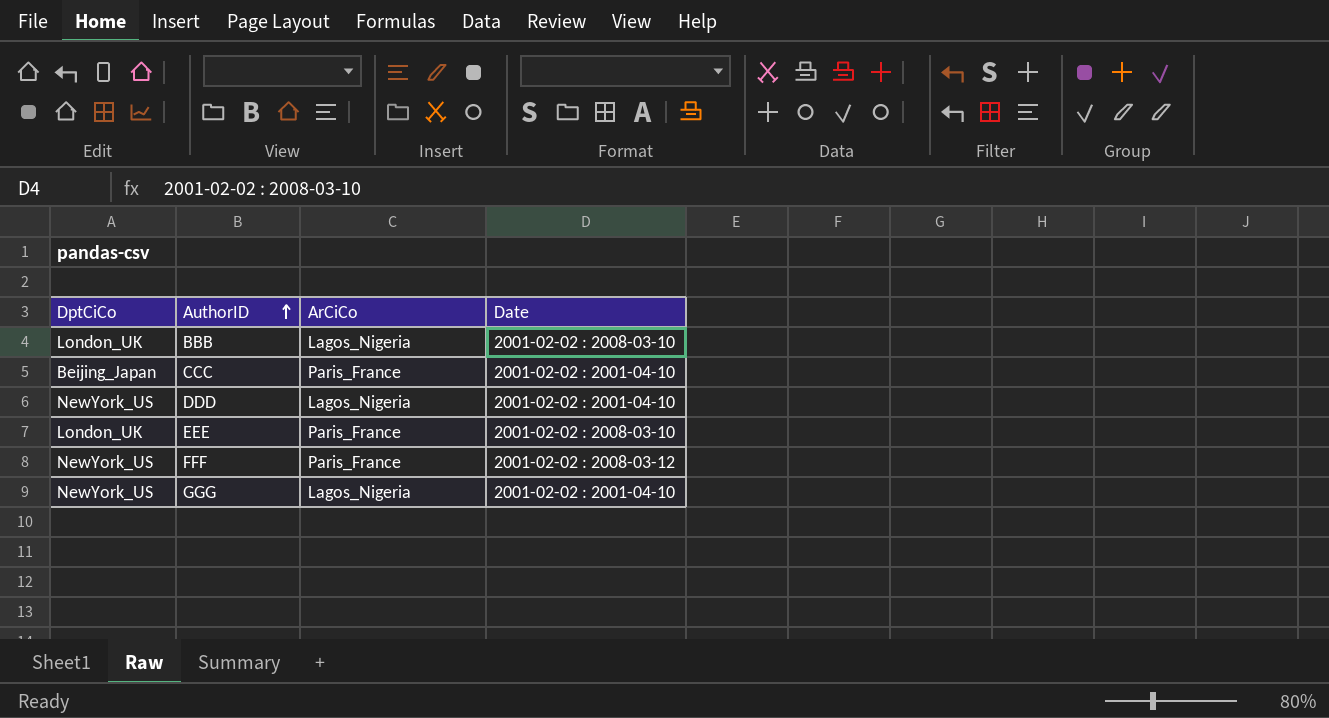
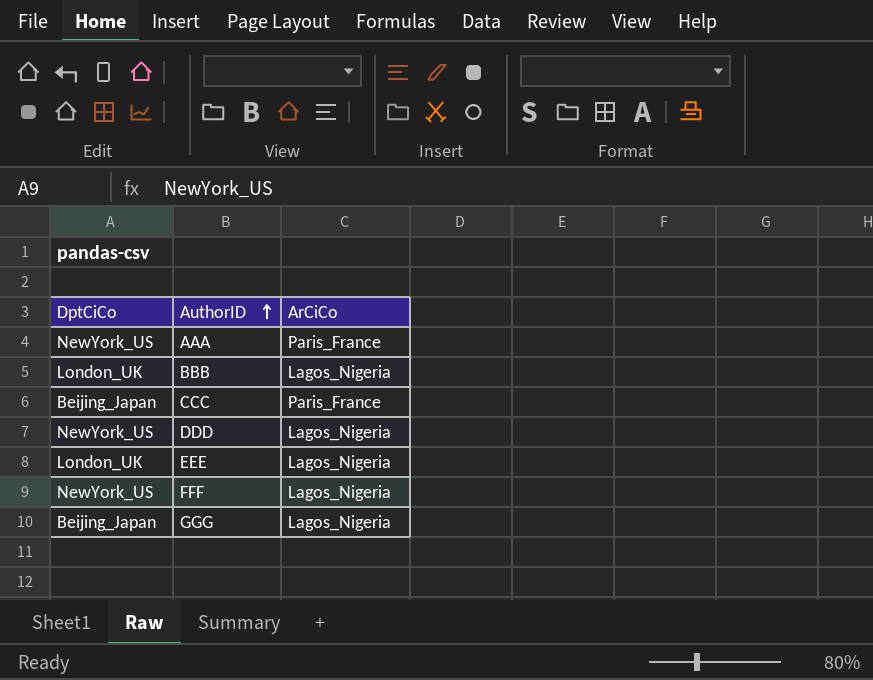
column Date | position: 4 -> none
row AAA: none -> NewYork_US | Paris_France
EEE | ArCiCo: Paris_France -> Lagos_Nigeria
FFF | ArCiCo: Paris_France -> Lagos_Nigeria
GGG | DptCiCo: NewYork_US -> Beijing_Japan

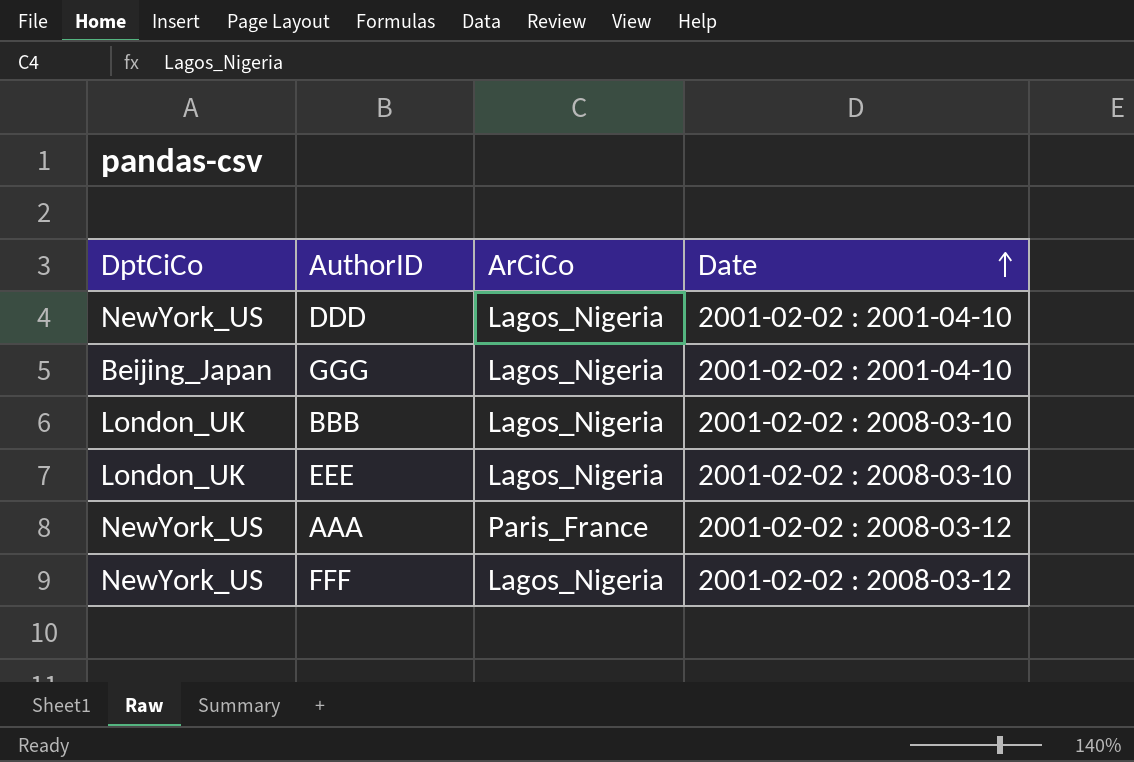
row order: AuthorID ascending -> Date ascending
column Date | position: none -> 4
row CCC: Beijing_Japan | Paris_France -> none

